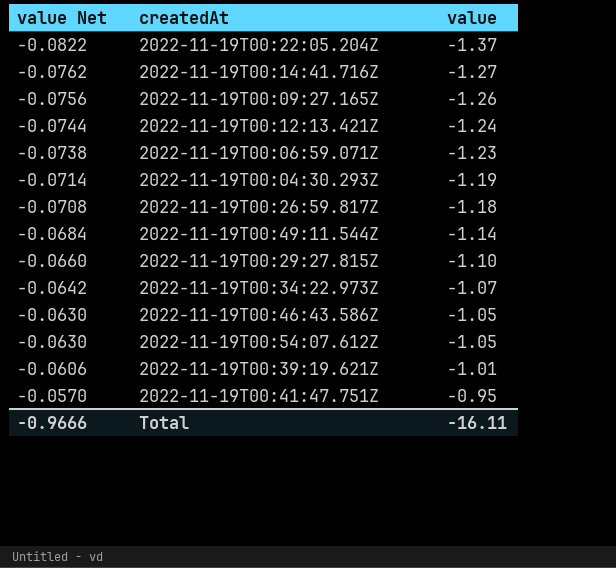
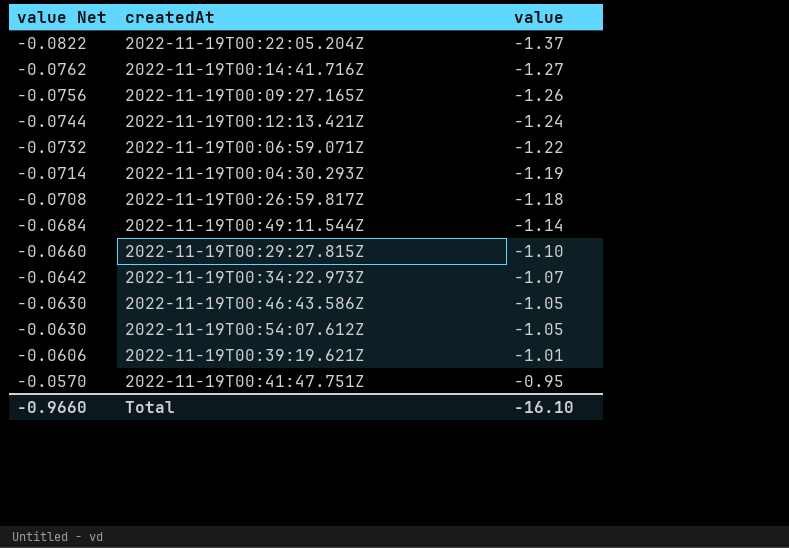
2022-11-19T00:06:59.071Z | value Net: -0.0738 -> -0.0732
2022-11-19T00:06:59.071Z | value: -1.23 -> -1.22
Total | value Net: -0.9666 -> -0.9660
Total | value: -16.11 -> -16.10

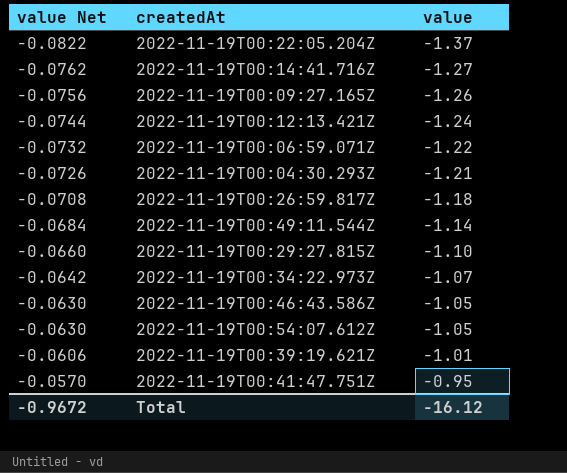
2022-11-19T00:04:30.293Z | value Net: -0.0714 -> -0.0726
2022-11-19T00:04:30.293Z | value: -1.19 -> -1.21
Total | value Net: -0.9660 -> -0.9672
Total | value: -16.10 -> -16.12

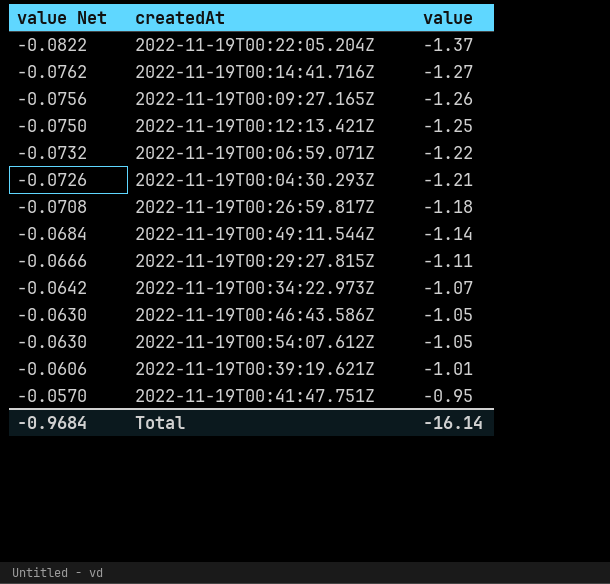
2022-11-19T00:12:13.421Z | value Net: -0.0744 -> -0.0750
2022-11-19T00:12:13.421Z | value: -1.24 -> -1.25
2022-11-19T00:29:27.815Z | value Net: -0.0660 -> -0.0666
2022-11-19T00:29:27.815Z | value: -1.10 -> -1.11
Total | value Net: -0.9672 -> -0.9684
Total | value: -16.12 -> -16.14

